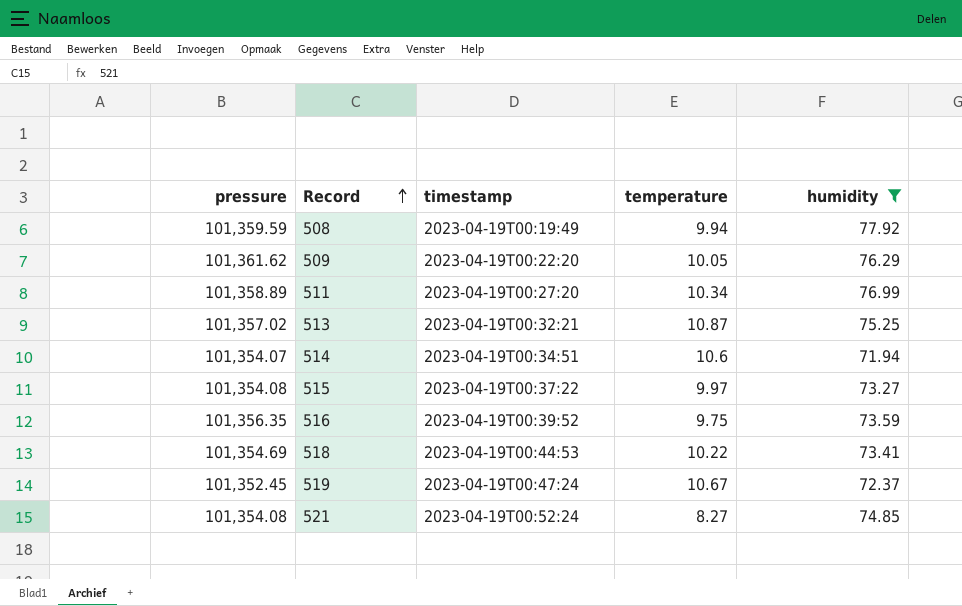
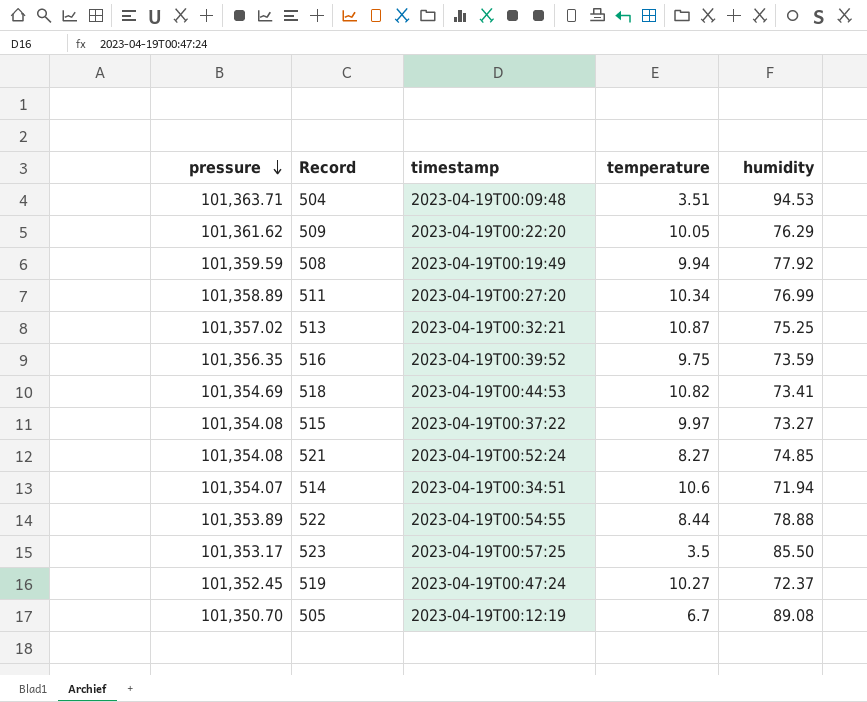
filter: humidity <= 77.92 -> none
row order: Record ascending -> pressure descending
518 | temperature: 10.22 -> 10.82
519 | temperature: 10.67 -> 10.27

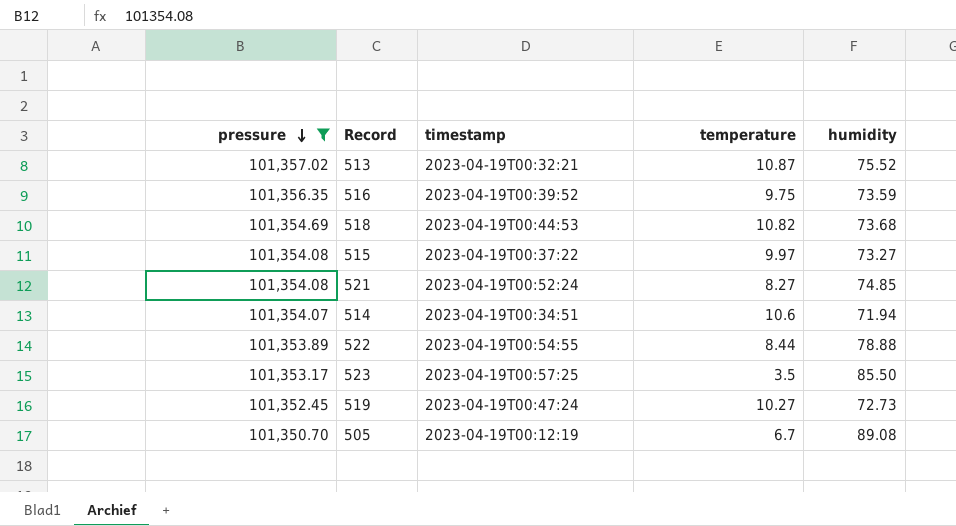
filter: none -> pressure <= 101,357.02
513 | humidity: 75.25 -> 75.52
518 | humidity: 73.41 -> 73.68
519 | humidity: 72.37 -> 72.73

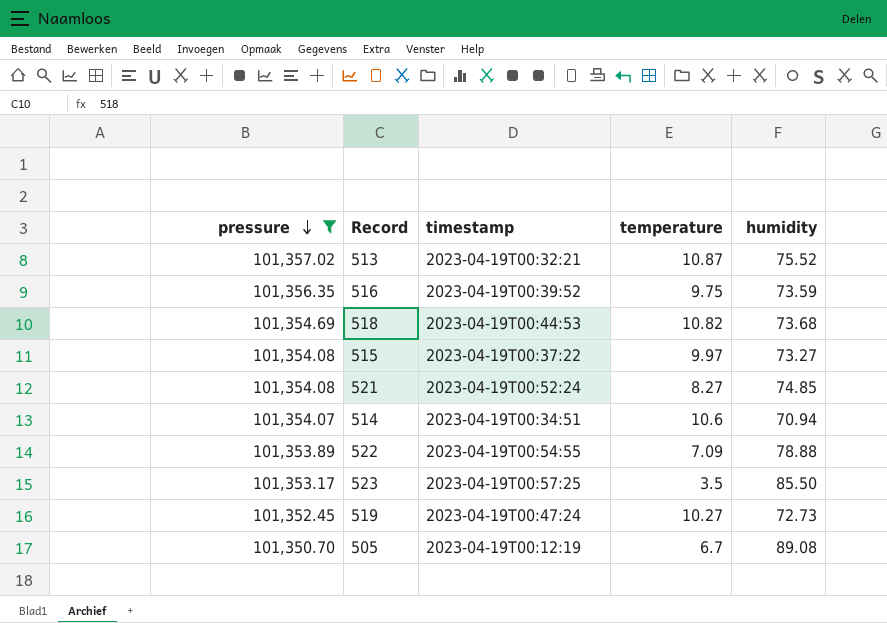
514 | humidity: 71.94 -> 70.94
522 | temperature: 8.44 -> 7.09

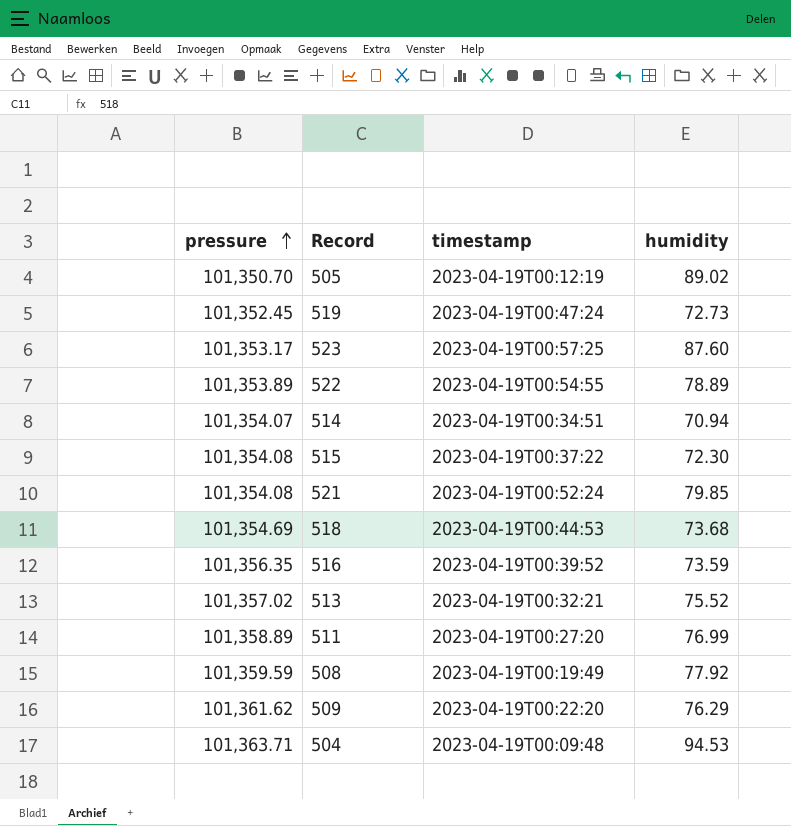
filter: pressure <= 101,357.02 -> none
row order: pressure descending -> pressure ascending
column temperature | position: 4 -> none
505 | humidity: 89.08 -> 89.02
523 | humidity: 85.50 -> 87.60
522 | humidity: 78.88 -> 78.89
515 | humidity: 73.27 -> 72.30
521 | humidity: 74.85 -> 79.85

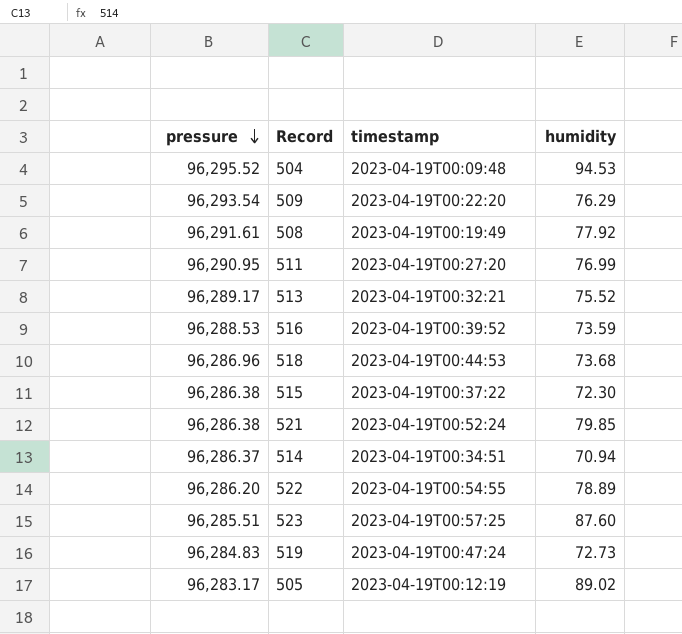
row order: pressure ascending -> pressure descending
504 | pressure: 101,363.71 -> 96,295.52
509 | pressure: 101,361.62 -> 96,293.54
508 | pressure: 101,359.59 -> 96,291.61
511 | pressure: 101,358.89 -> 96,290.95
513 | pressure: 101,357.02 -> 96,289.17
516 | pressure: 101,356.35 -> 96,288.53
518 | pressure: 101,354.69 -> 96,286.96
515 | pressure: 101,354.08 -> 96,286.38
521 | pressure: 101,354.08 -> 96,286.38
514 | pressure: 101,354.07 -> 96,286.37
522 | pressure: 101,353.89 -> 96,286.20
523 | pressure: 101,353.17 -> 96,285.51
519 | pressure: 101,352.45 -> 96,284.83
505 | pressure: 101,350.70 -> 96,283.17

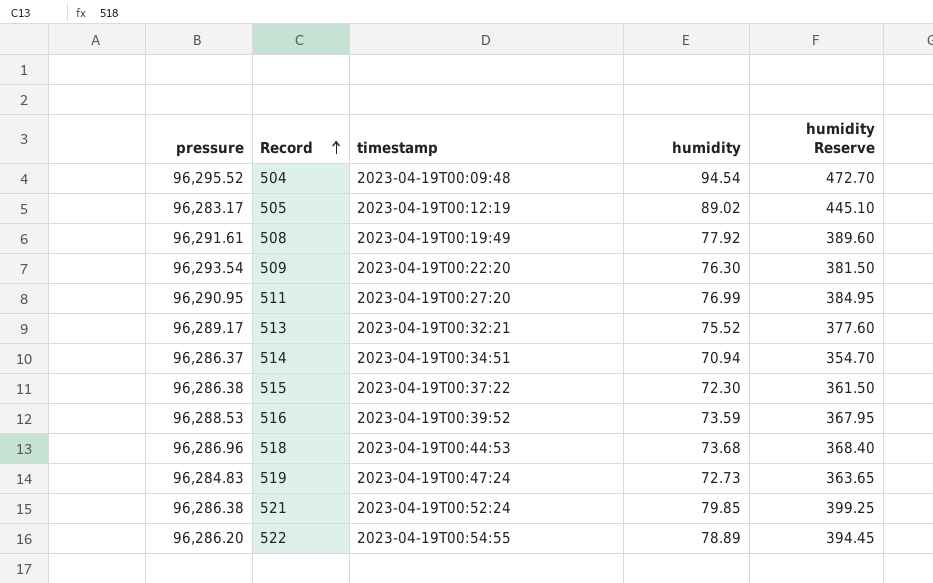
row order: pressure descending -> Record ascending
column humidity Reserve | formula: none -> [humidity] * 5
row 523: 96,285.51 | 2023-04-19T00:57:25 | 87.60 -> none
504 | humidity: 94.53 -> 94.54
509 | humidity: 76.29 -> 76.30

